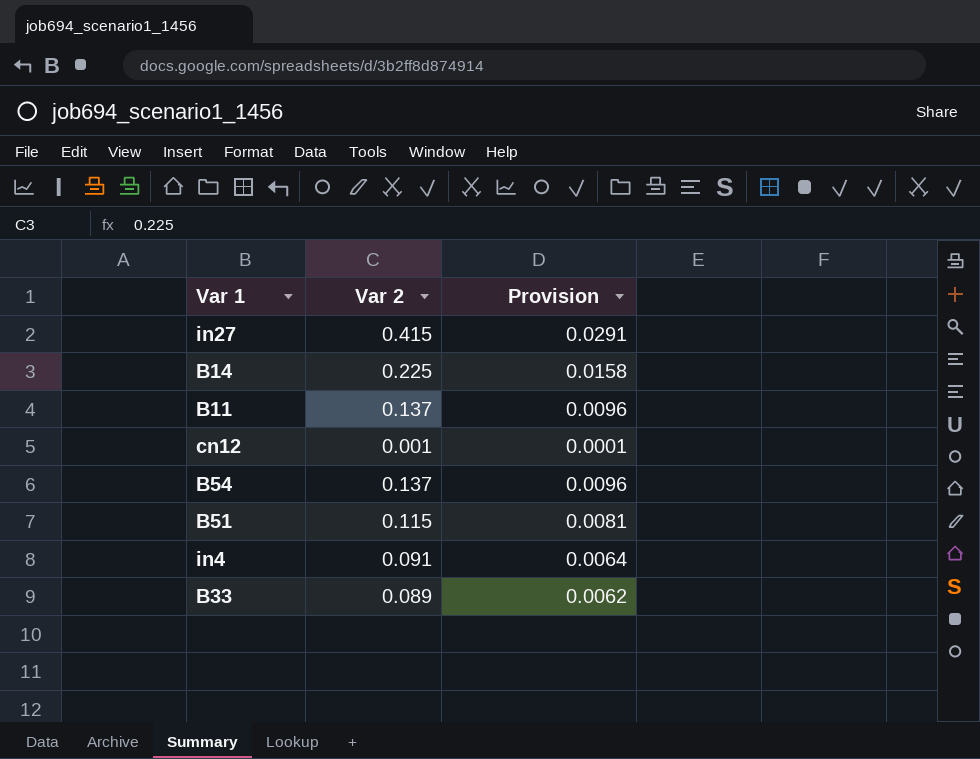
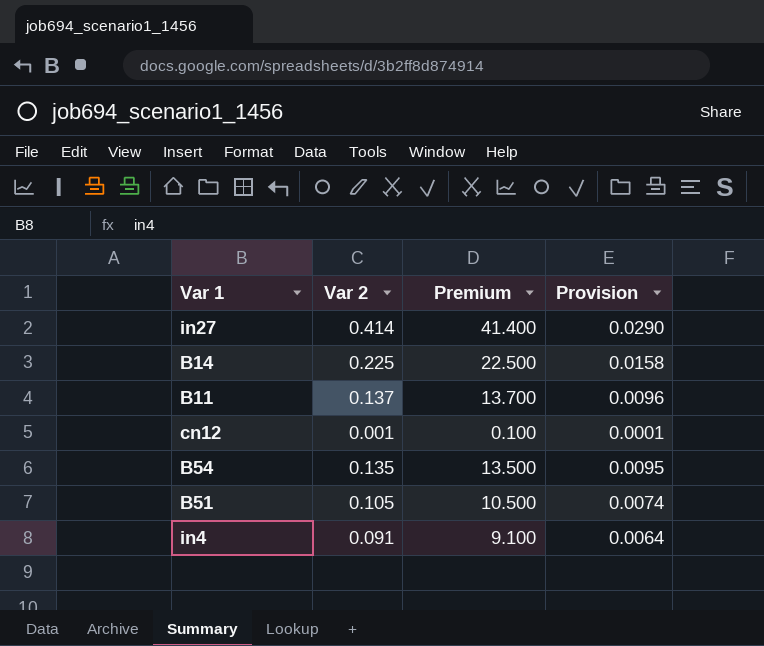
column Premium | formula: none -> [Var 2] * 100
row B33: 0.089 | 0.0062 -> none
in27 | Var 2: 0.415 -> 0.414
in27 | Provision: 0.0291 -> 0.0290
B54 | Var 2: 0.137 -> 0.135
B54 | Provision: 0.0096 -> 0.0095
B51 | Var 2: 0.115 -> 0.105
B51 | Provision: 0.0081 -> 0.0074

